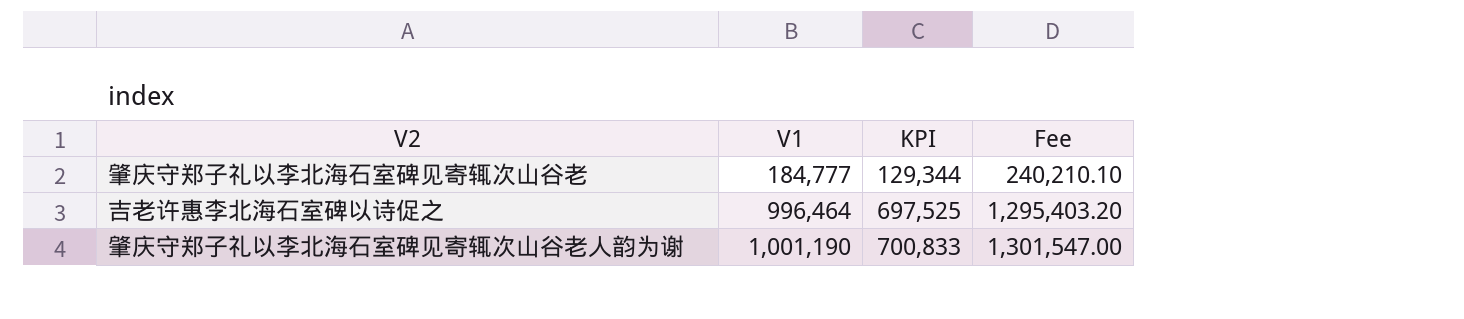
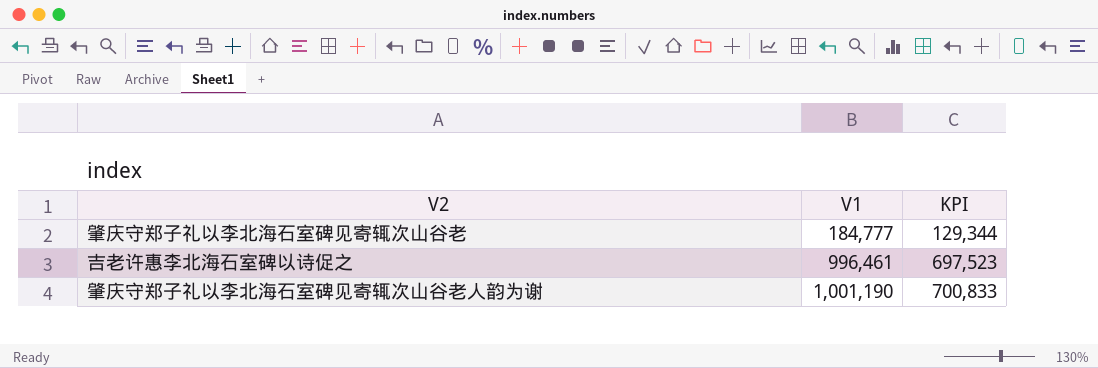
column Fee | formula: [V1] * 1.3 -> none
吉老许惠李北海石室碑以诗促之 | V1: 996,464 -> 996,461
吉老许惠李北海石室碑以诗促之 | KPI: 697,525 -> 697,523

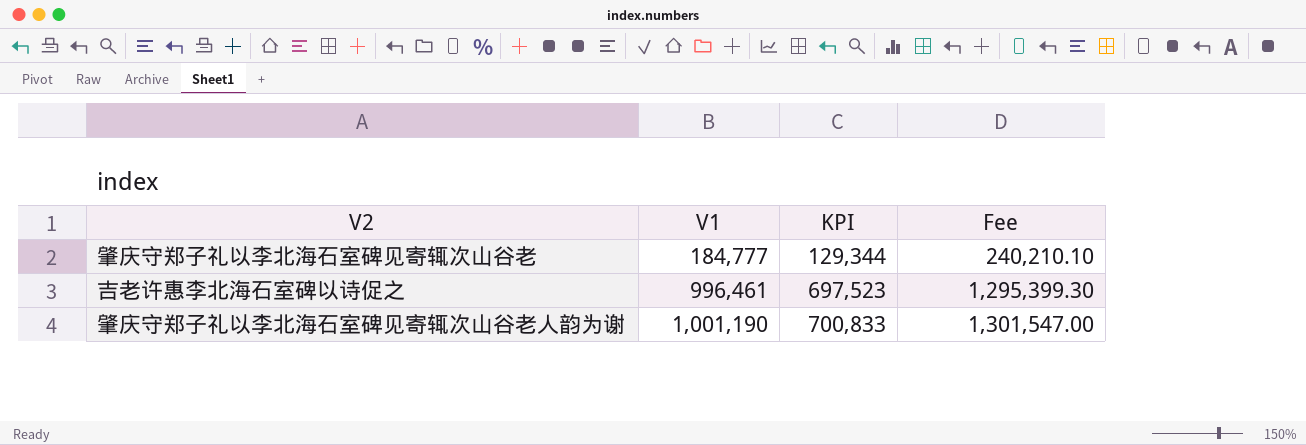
column Fee | formula: none -> [V1] * 1.3

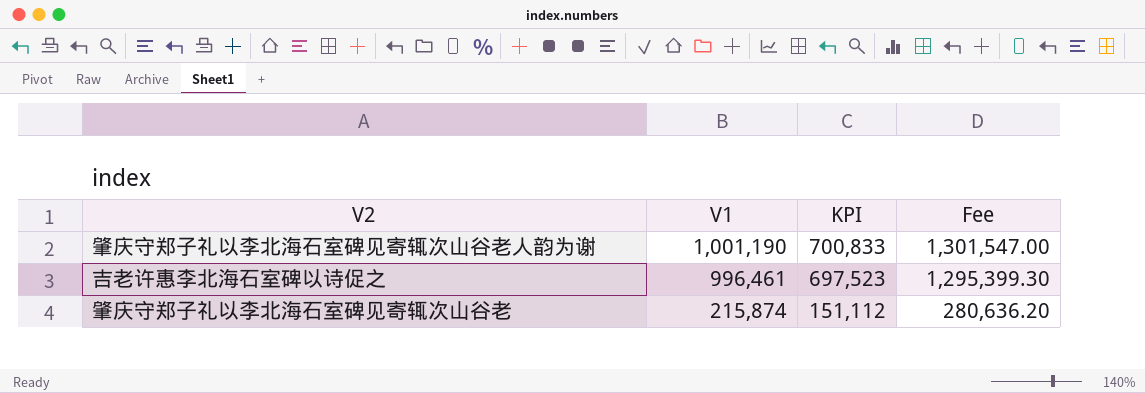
row order: V1 ascending -> V1 descending
肇庆守郑子礼以李北海石室碑见寄辄次山谷老 | V1: 184,777 -> 215,874
肇庆守郑子礼以李北海石室碑见寄辄次山谷老 | KPI: 129,344 -> 151,112
肇庆守郑子礼以李北海石室碑见寄辄次山谷老 | Fee: 240,210.10 -> 280,636.20

